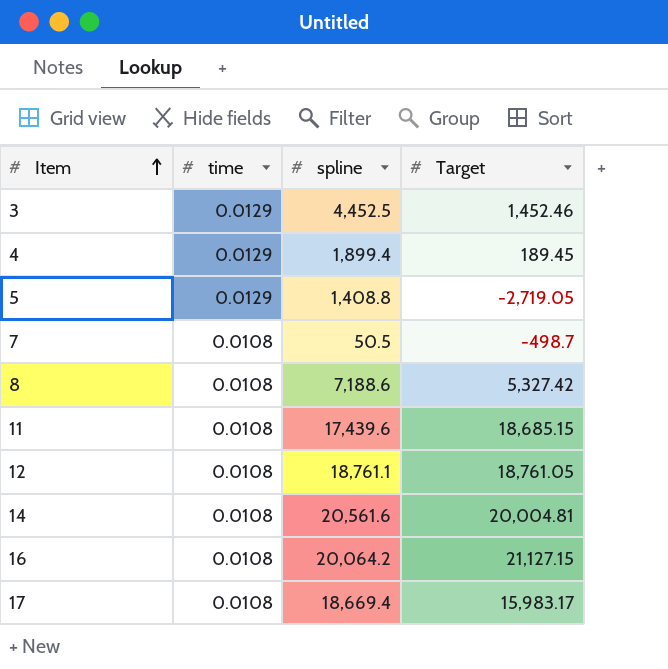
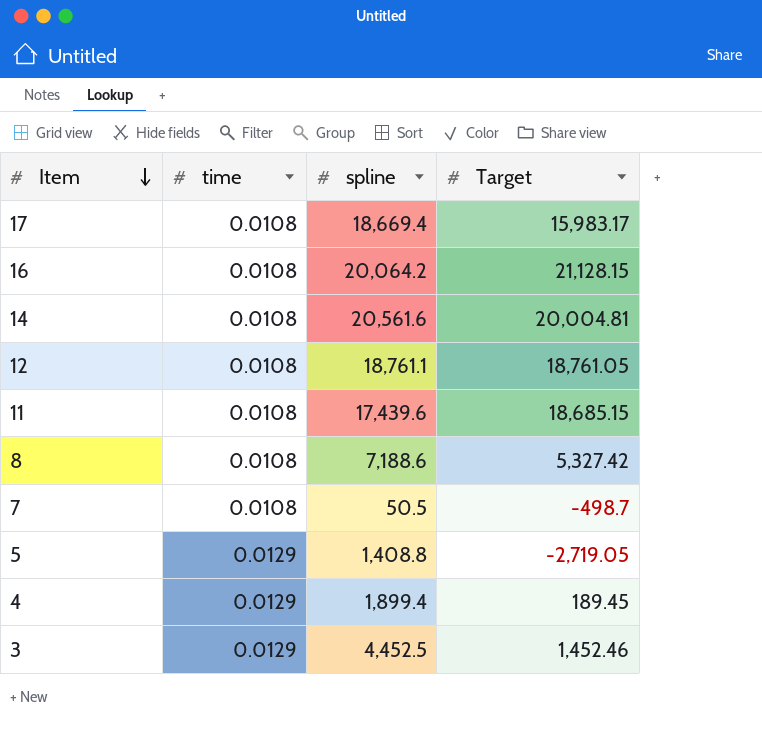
row order: Item ascending -> Item descending
16 | Target: 21,127.15 -> 21,128.15

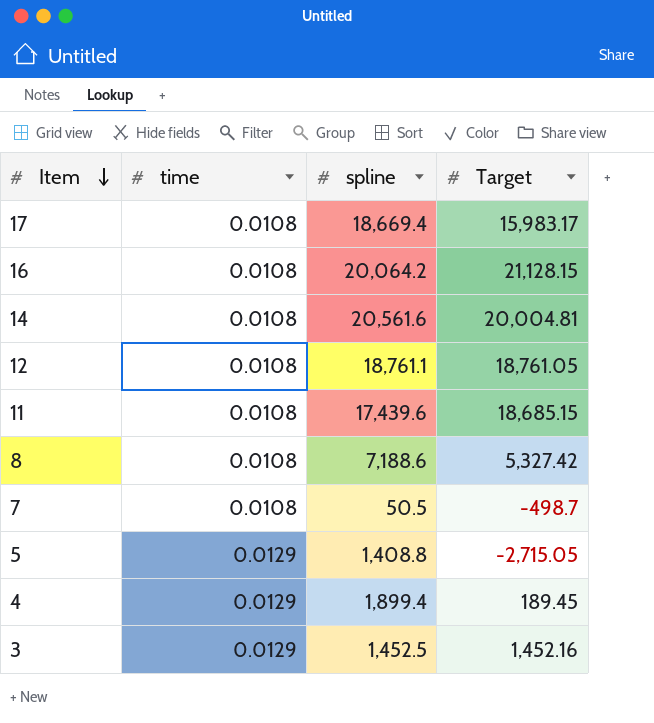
5 | Target: -2,719.05 -> -2,715.05
3 | spline: 4,452.5 -> 1,452.5
3 | Target: 1,452.46 -> 1,452.16

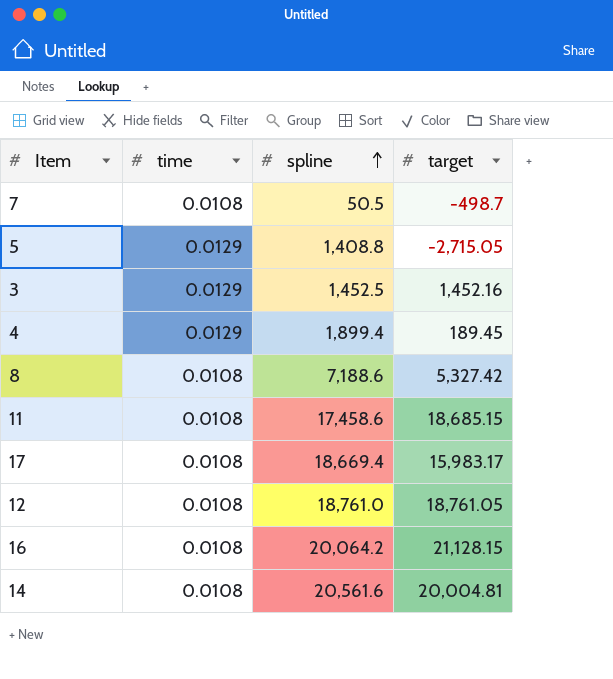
row order: Item descending -> spline ascending
column name: Target -> target
11 | spline: 17,439.6 -> 17,458.6
12 | spline: 18,761.1 -> 18,761.0

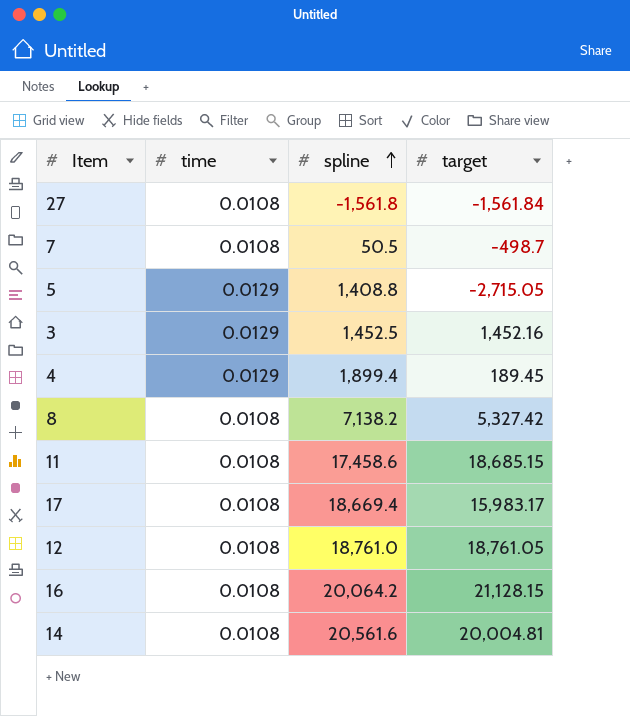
row 27: none -> 0.0108 | -1,561.8 | -1,561.84
8 | spline: 7,188.6 -> 7,138.2

